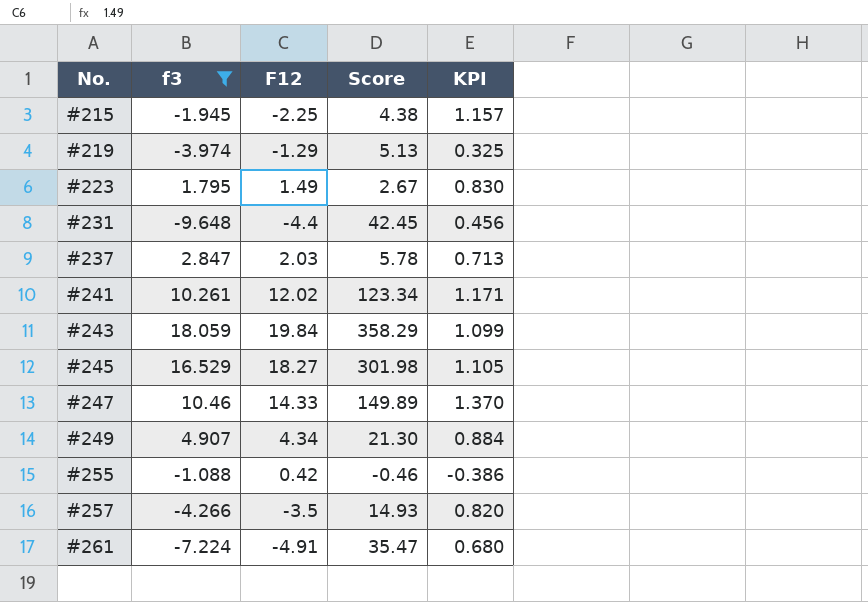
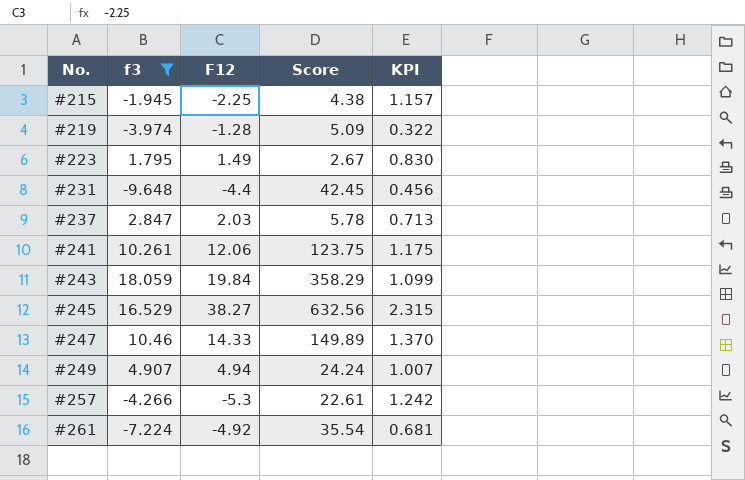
row #255: -1.088 | 0.42 | -0.46 | -0.386 -> none
#219 | F12: -1.29 -> -1.28
#219 | Score: 5.13 -> 5.09
#219 | KPI: 0.325 -> 0.322
#241 | F12: 12.02 -> 12.06
#241 | Score: 123.34 -> 123.75
#241 | KPI: 1.171 -> 1.175
#245 | F12: 18.27 -> 38.27
#245 | Score: 301.98 -> 632.56
#245 | KPI: 1.105 -> 2.315
#249 | F12: 4.34 -> 4.94
#249 | Score: 21.30 -> 24.24
#249 | KPI: 0.884 -> 1.007
#257 | F12: -3.5 -> -5.3
#257 | Score: 14.93 -> 22.61
#257 | KPI: 0.820 -> 1.242
#261 | F12: -4.91 -> -4.92
#261 | Score: 35.47 -> 35.54
#261 | KPI: 0.680 -> 0.681

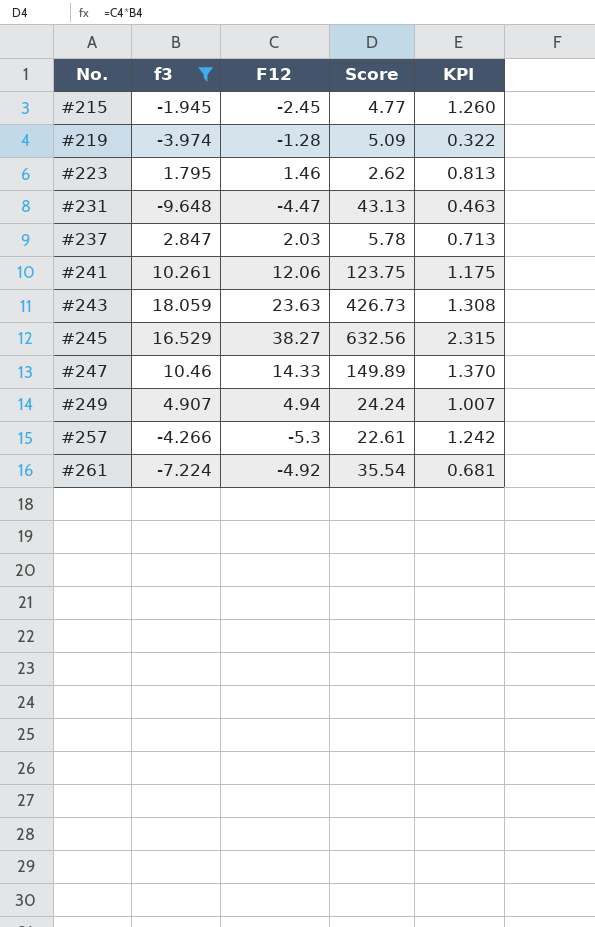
#215 | F12: -2.25 -> -2.45
#215 | Score: 4.38 -> 4.77
#215 | KPI: 1.157 -> 1.260
#223 | F12: 1.49 -> 1.46
#223 | Score: 2.67 -> 2.62
#223 | KPI: 0.830 -> 0.813
#231 | F12: -4.4 -> -4.47
#231 | Score: 42.45 -> 43.13
#231 | KPI: 0.456 -> 0.463
#243 | F12: 19.84 -> 23.63
#243 | Score: 358.29 -> 426.73
#243 | KPI: 1.099 -> 1.308

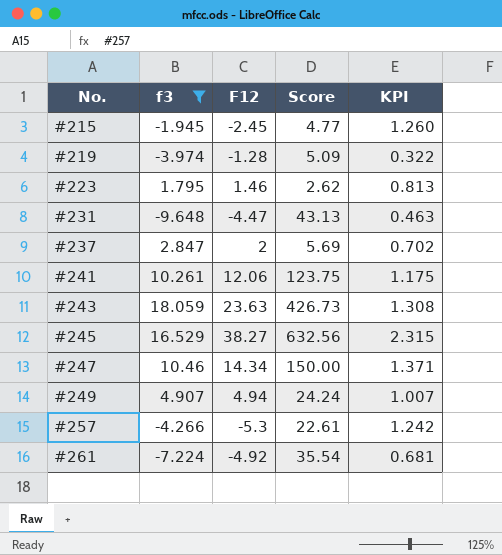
#237 | F12: 2.03 -> 2
#237 | Score: 5.78 -> 5.69
#237 | KPI: 0.713 -> 0.702
#247 | F12: 14.33 -> 14.34
#247 | Score: 149.89 -> 150.00
#247 | KPI: 1.370 -> 1.371

